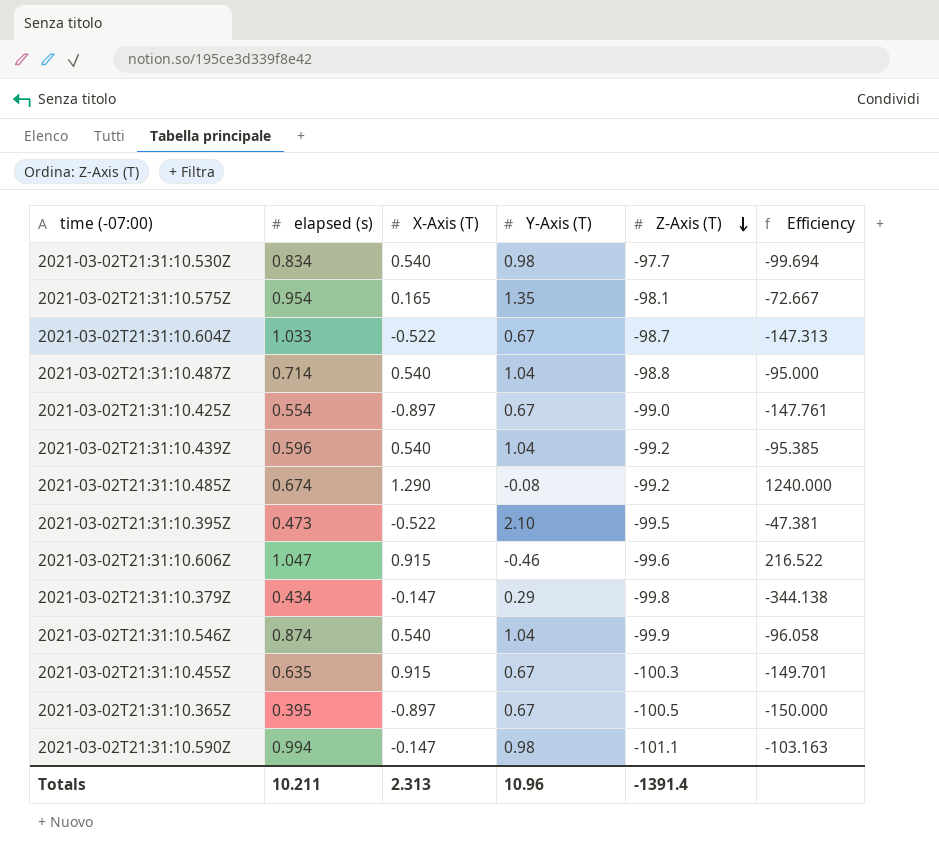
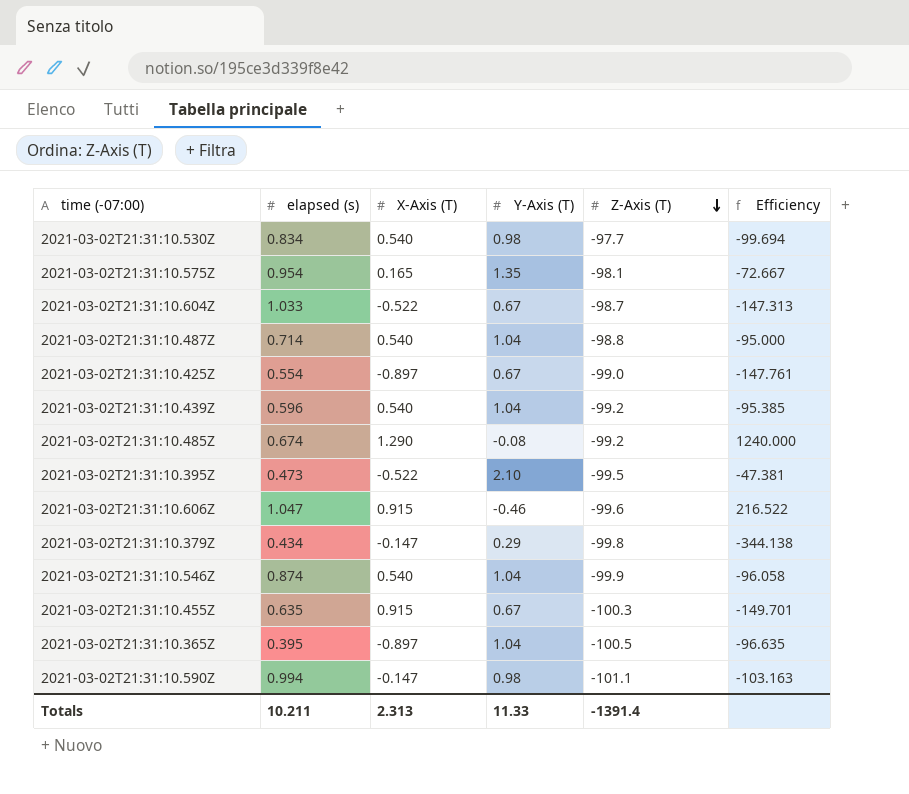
2021-03-02T21:31:10.365Z | Y-Axis (T): 0.67 -> 1.04
2021-03-02T21:31:10.365Z | Efficiency: -150.000 -> -96.635
Totals | Y-Axis (T): 10.96 -> 11.33

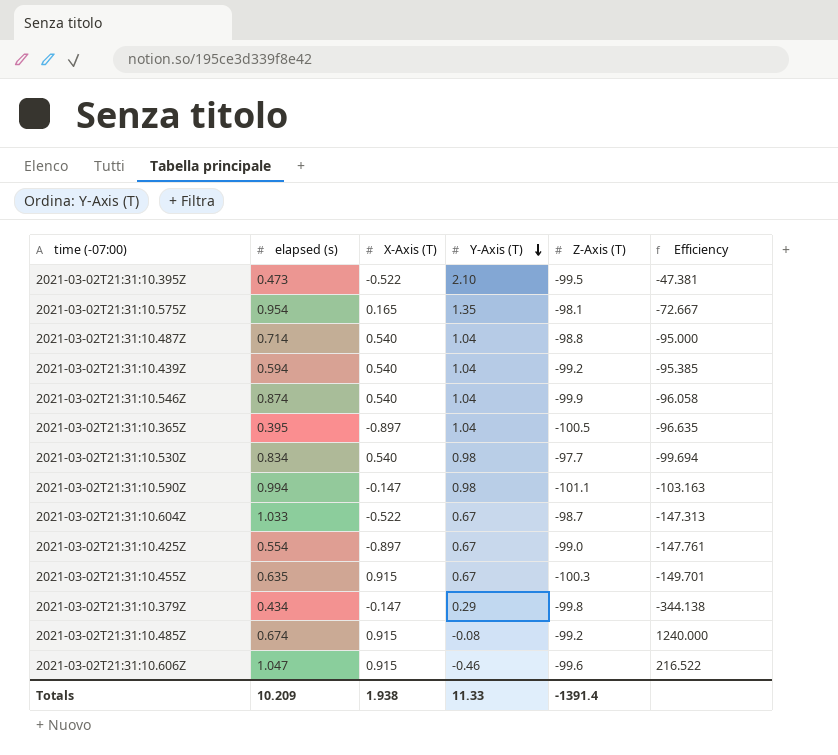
row order: Z-Axis (T) descending -> Y-Axis (T) descending
2021-03-02T21:31:10.439Z | elapsed (s): 0.596 -> 0.594
2021-03-02T21:31:10.485Z | X-Axis (T): 1.290 -> 0.915
Totals | elapsed (s): 10.211 -> 10.209
Totals | X-Axis (T): 2.313 -> 1.938

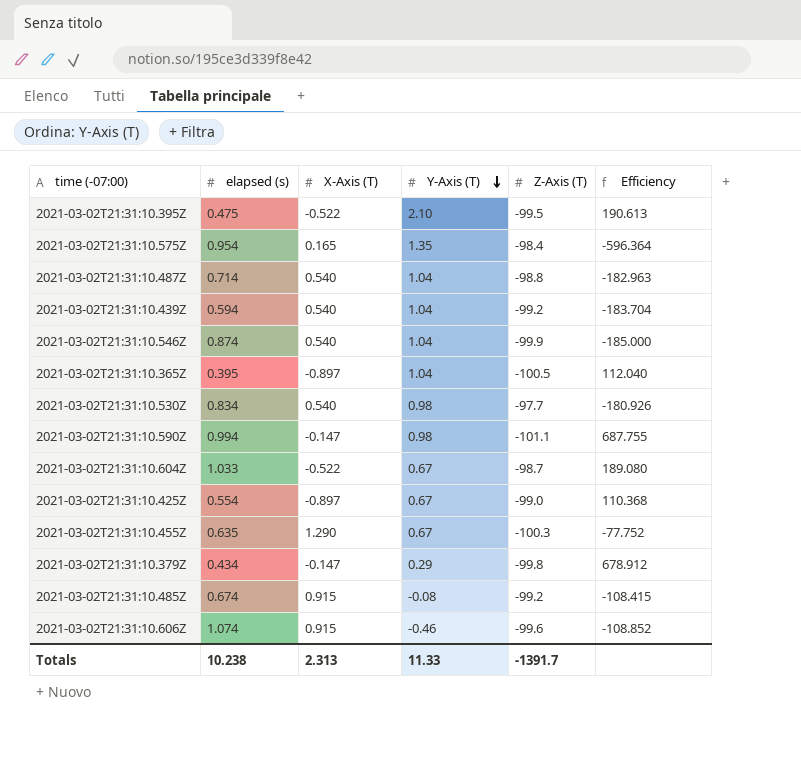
column Efficiency | formula: [Z-Axis (T)] / [Y-Axis (T)] -> [Z-Axis (T)] / [X-Axis (T)]
2021-03-02T21:31:10.395Z | elapsed (s): 0.473 -> 0.475
2021-03-02T21:31:10.575Z | Z-Axis (T): -98.1 -> -98.4
2021-03-02T21:31:10.455Z | X-Axis (T): 0.915 -> 1.290
2021-03-02T21:31:10.606Z | elapsed (s): 1.047 -> 1.074
Totals | elapsed (s): 10.209 -> 10.238
Totals | X-Axis (T): 1.938 -> 2.313
Totals | Z-Axis (T): -1391.4 -> -1391.7

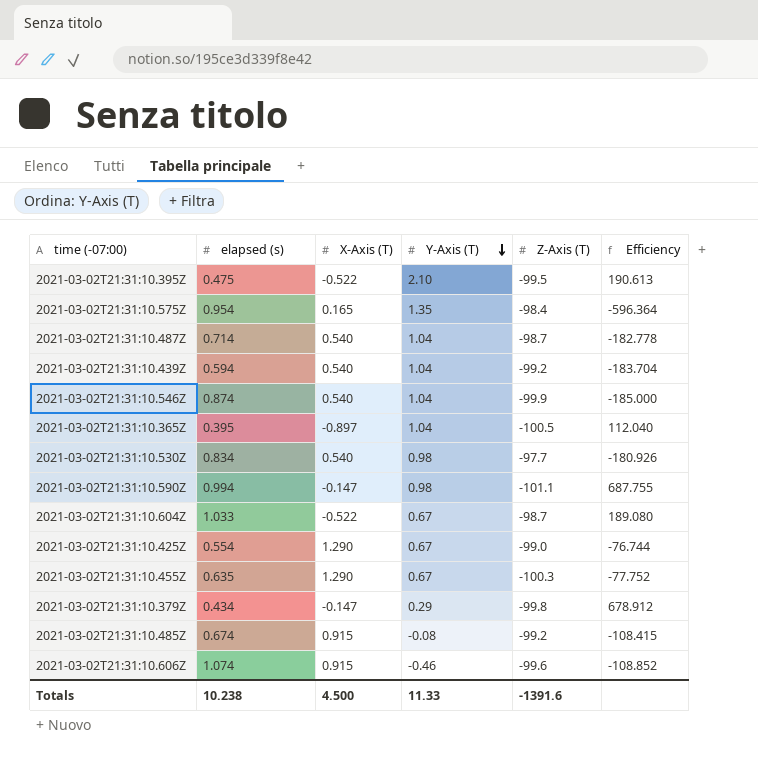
2021-03-02T21:31:10.487Z | Z-Axis (T): -98.8 -> -98.7
2021-03-02T21:31:10.487Z | Efficiency: -182.963 -> -182.778
2021-03-02T21:31:10.425Z | X-Axis (T): -0.897 -> 1.290
2021-03-02T21:31:10.425Z | Efficiency: 110.368 -> -76.744
Totals | X-Axis (T): 2.313 -> 4.500
Totals | Z-Axis (T): -1391.7 -> -1391.6

